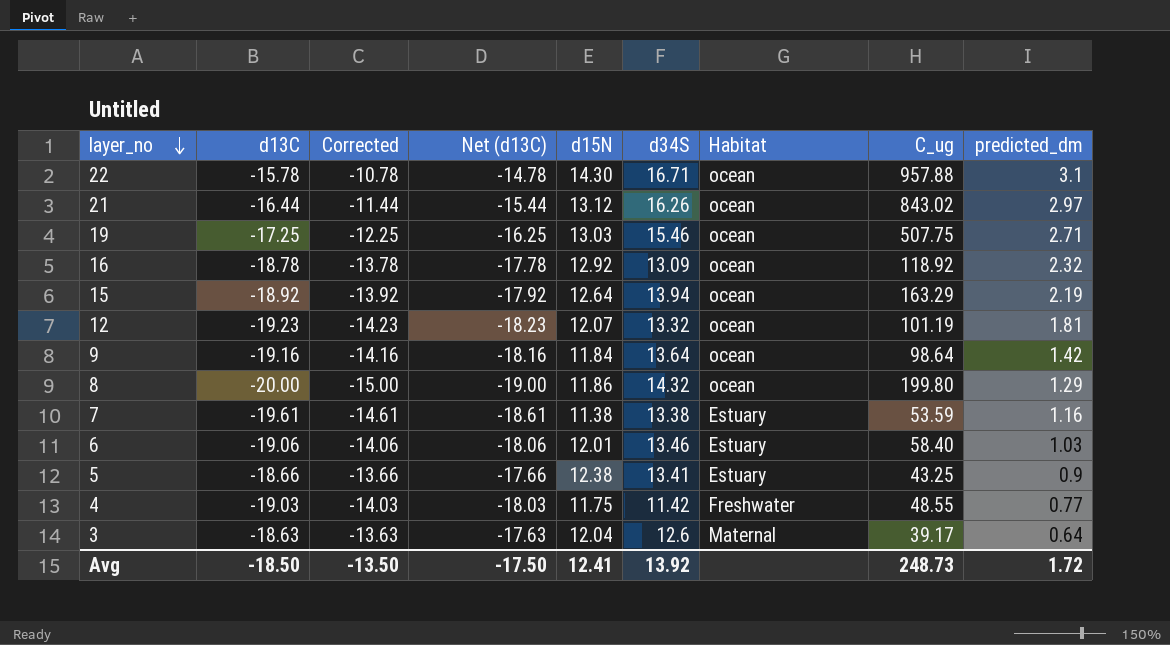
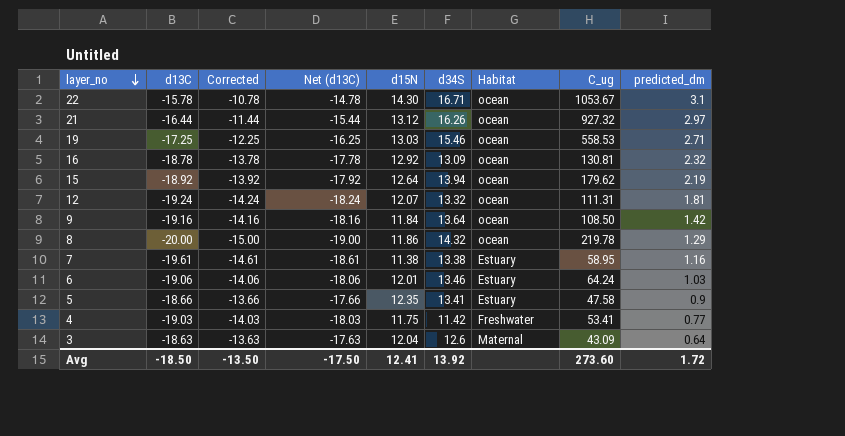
22 | C_ug: 957.88 -> 1053.67
21 | C_ug: 843.02 -> 927.32
19 | C_ug: 507.75 -> 558.53
16 | C_ug: 118.92 -> 130.81
15 | C_ug: 163.29 -> 179.62
12 | d13C: -19.23 -> -19.24
12 | Corrected: -14.23 -> -14.24
12 | Net (d13C): -18.23 -> -18.24
12 | C_ug: 101.19 -> 111.31
9 | C_ug: 98.64 -> 108.50
8 | C_ug: 199.80 -> 219.78
7 | C_ug: 53.59 -> 58.95
6 | C_ug: 58.40 -> 64.24
5 | d15N: 12.38 -> 12.35
5 | C_ug: 43.25 -> 47.58
4 | C_ug: 48.55 -> 53.41
3 | C_ug: 39.17 -> 43.09
Avg | C_ug: 248.73 -> 273.60

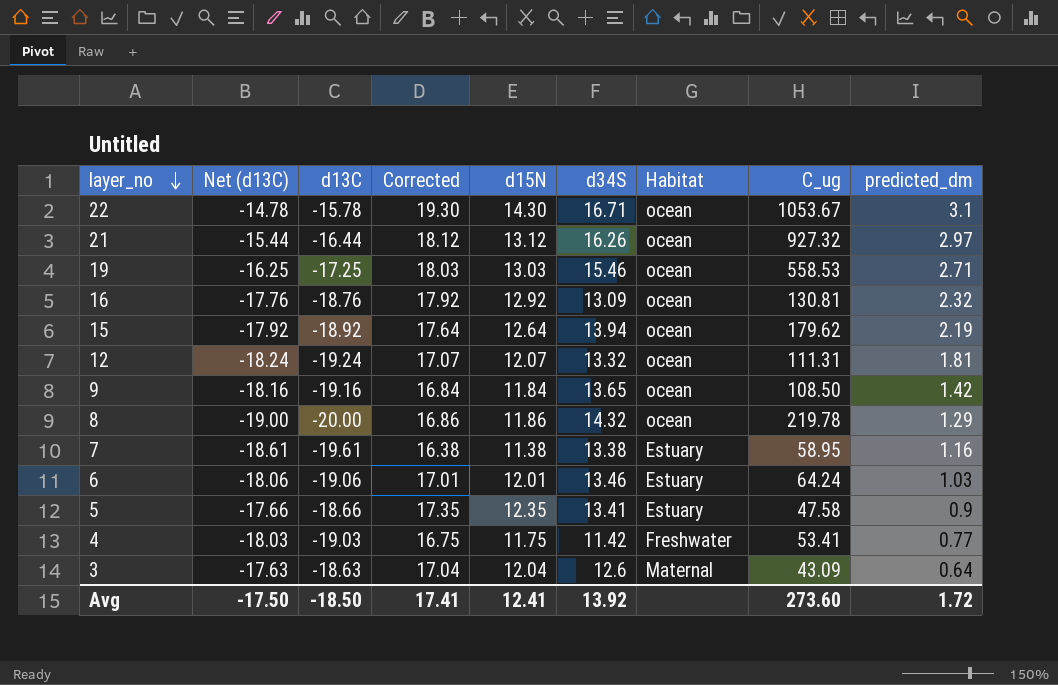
column Net (d13C) | position: 4 -> 2
column Corrected | formula: [d13C] + 5 -> [d15N] + 5
16 | Net (d13C): -17.78 -> -17.76
16 | d13C: -18.78 -> -18.76
9 | d34S: 13.64 -> 13.65
Avg | Corrected: -13.50 -> 17.41

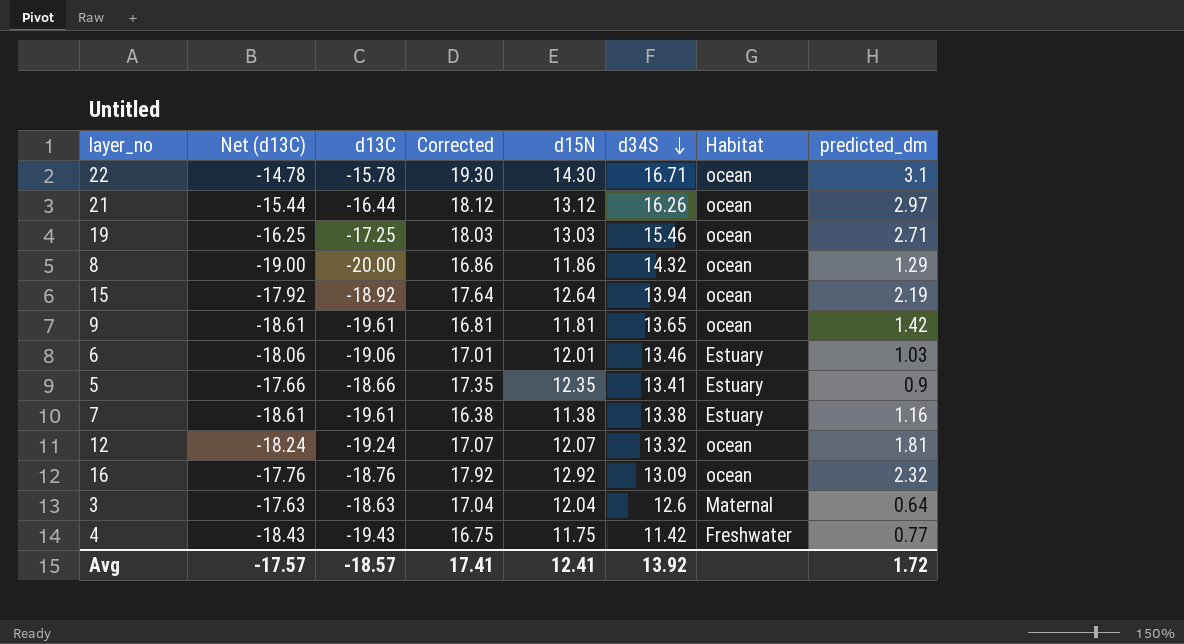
row order: layer_no descending -> d34S descending
column C_ug | position: 8 -> none
9 | Net (d13C): -18.16 -> -18.61
9 | d13C: -19.16 -> -19.61
9 | Corrected: 16.84 -> 16.81
9 | d15N: 11.84 -> 11.81
4 | Net (d13C): -18.03 -> -18.43
4 | d13C: -19.03 -> -19.43
Avg | Net (d13C): -17.50 -> -17.57
Avg | d13C: -18.50 -> -18.57

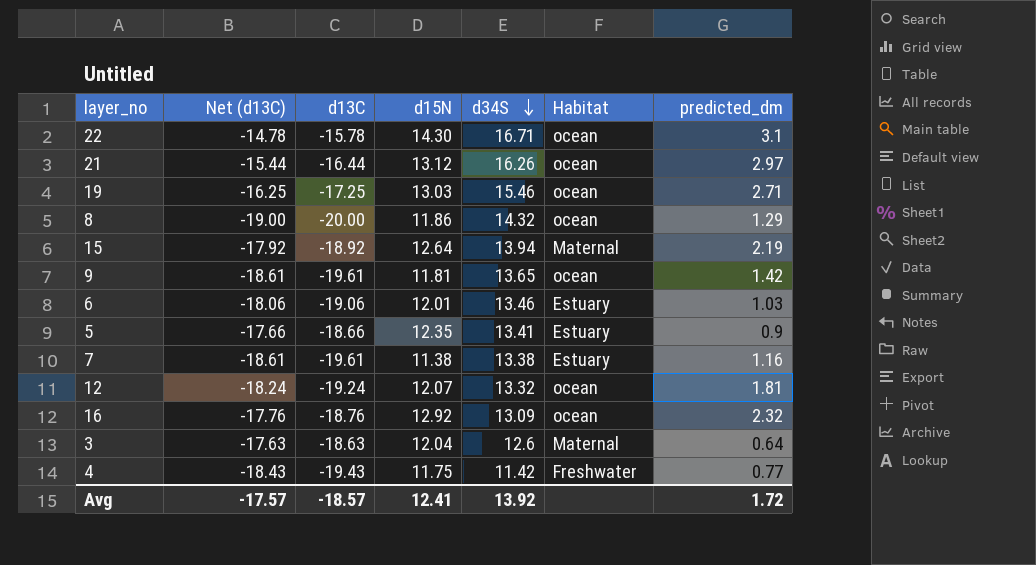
column Corrected | formula: [d15N] + 5 -> none
15 | Habitat: ocean -> Maternal

